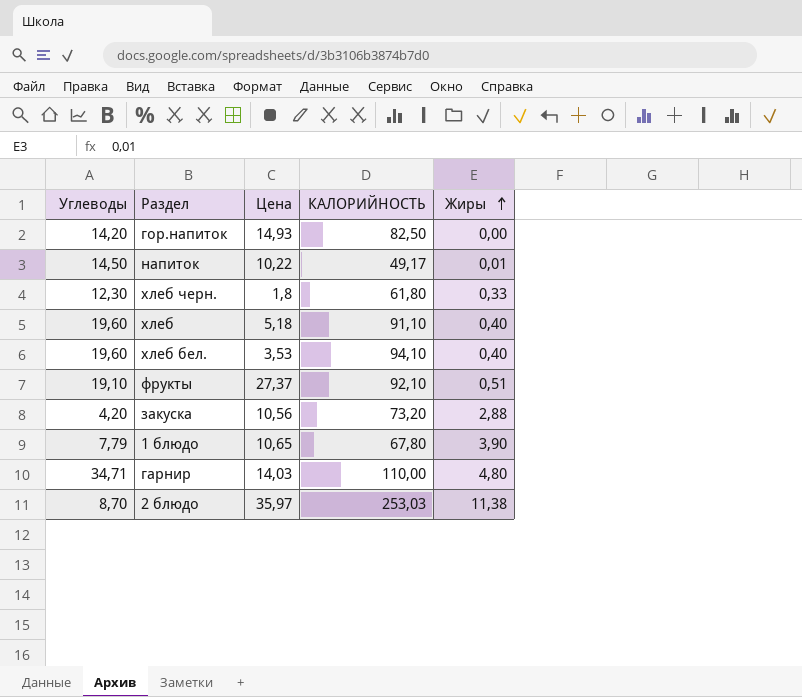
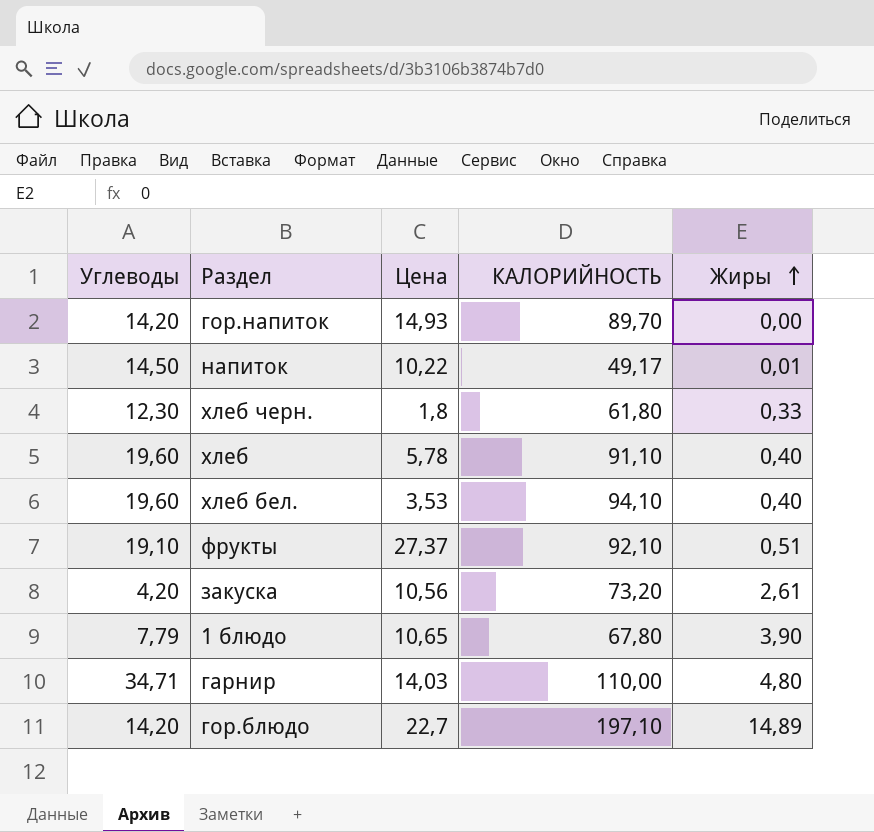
row 2 блюдо: 8,70 | 35,97 | 253,03 | 11,38 -> none
гор.напиток | КАЛОРИЙНОСТЬ: 82,50 -> 89,70
хлеб | Цена: 5,18 -> 5,78
закуска | Жиры: 2,88 -> 2,61
row гор.блюдо: none -> 14,20 | 22,7 | 197,10 | 14,89

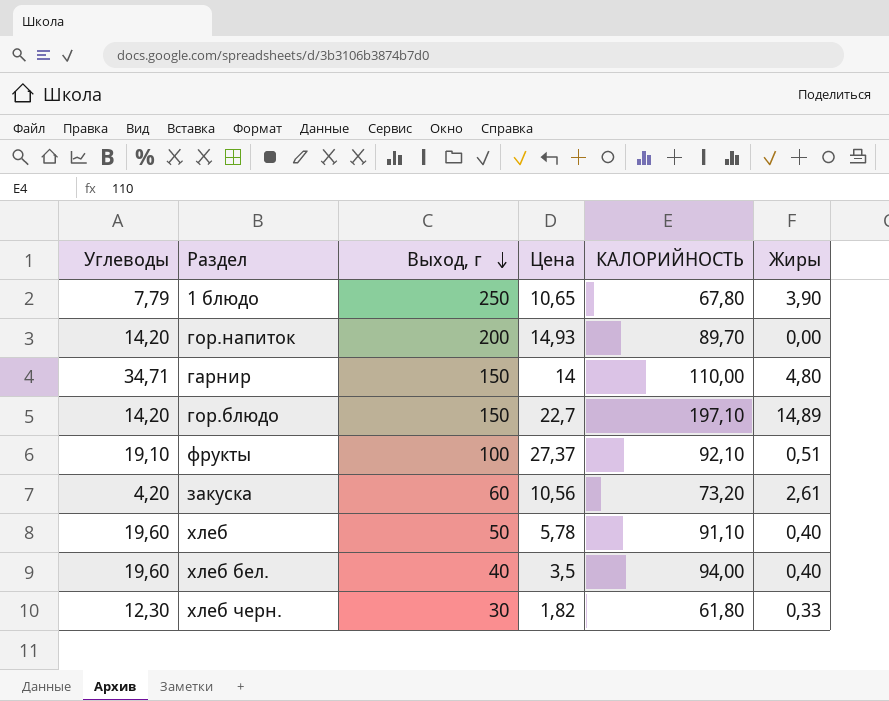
row order: Жиры ascending -> Выход, г descending
column Выход, г | position: none -> 3
row напиток: 14,50 | 10,22 | 49,17 | 0,01 -> none
гарнир | Цена: 14,03 -> 14
хлеб бел. | Цена: 3,53 -> 3,5
хлеб бел. | КАЛОРИЙНОСТЬ: 94,10 -> 94,00
хлеб черн. | Цена: 1,8 -> 1,82

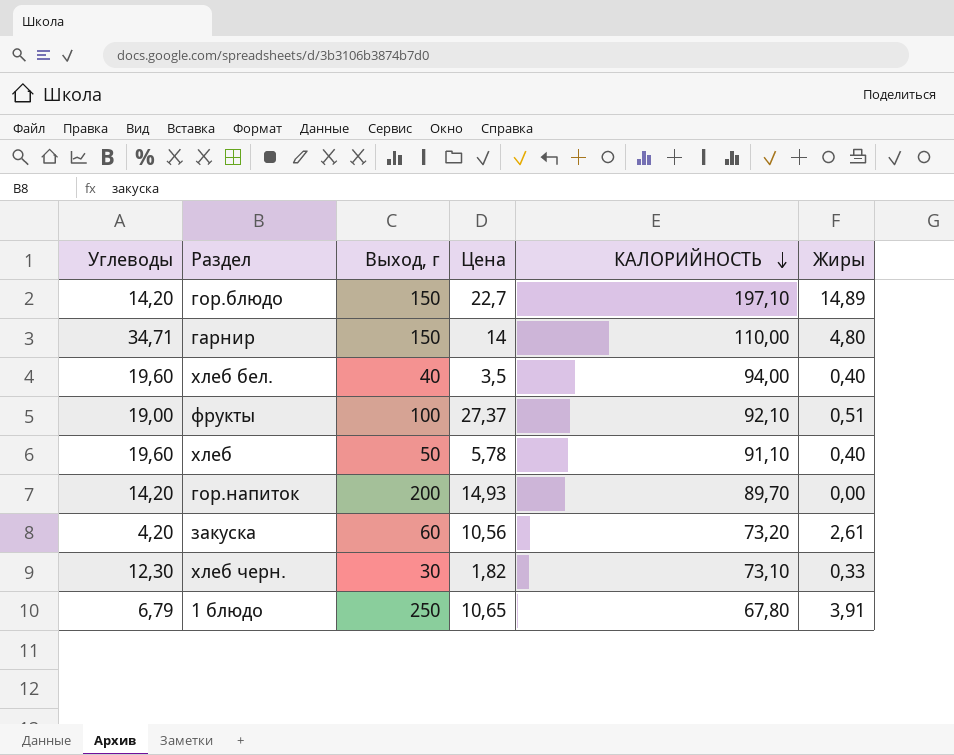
row order: Выход, г descending -> КАЛОРИЙНОСТЬ descending
фрукты | Углеводы: 19,10 -> 19,00
хлеб черн. | КАЛОРИЙНОСТЬ: 61,80 -> 73,10
1 блюдо | Углеводы: 7,79 -> 6,79
1 блюдо | Жиры: 3,90 -> 3,91

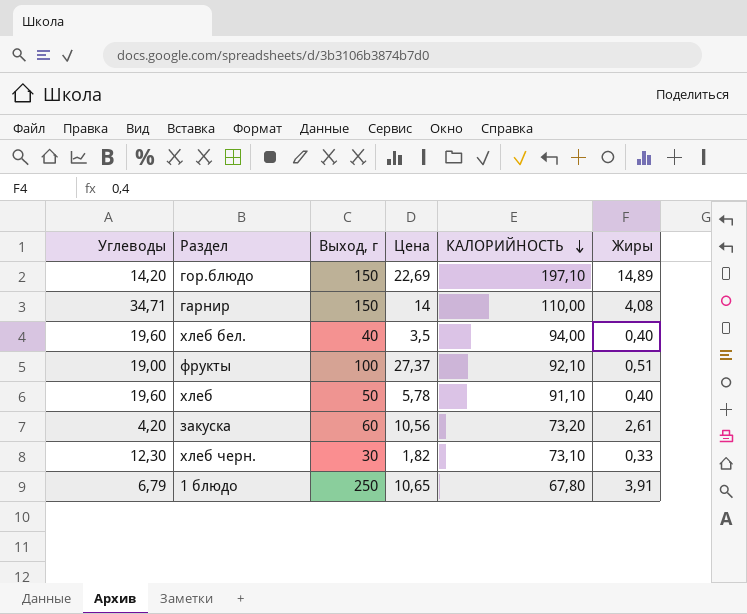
row гор.напиток: 14,20 | 200 | 14,93 | 89,70 | 0,00 -> none
гор.блюдо | Цена: 22,7 -> 22,69
гарнир | Жиры: 4,80 -> 4,08

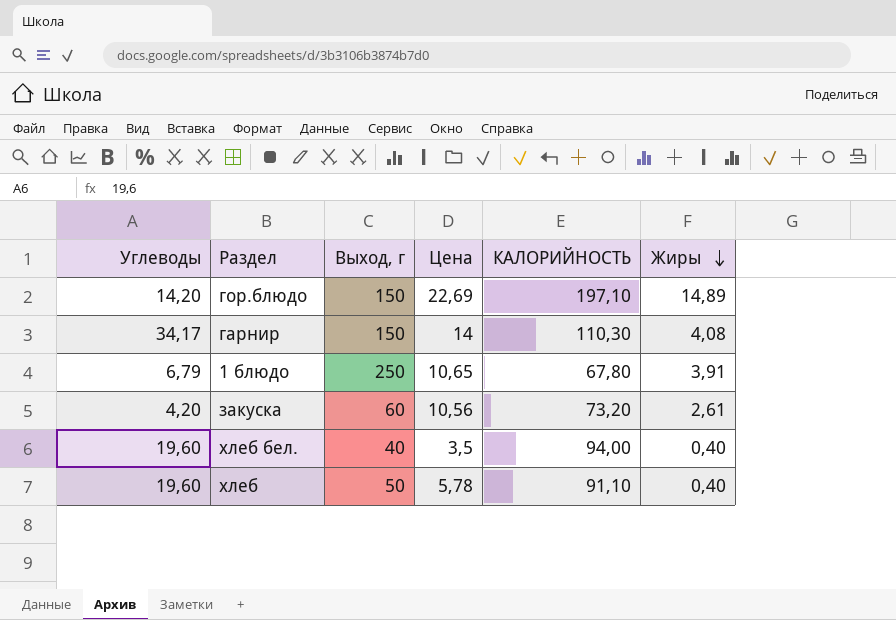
row order: КАЛОРИЙНОСТЬ descending -> Жиры descending
row фрукты: 19,00 | 100 | 27,37 | 92,10 | 0,51 -> none
row хлеб черн.: 12,30 | 30 | 1,82 | 73,10 | 0,33 -> none
гарнир | Углеводы: 34,71 -> 34,17
гарнир | КАЛОРИЙНОСТЬ: 110,00 -> 110,30

